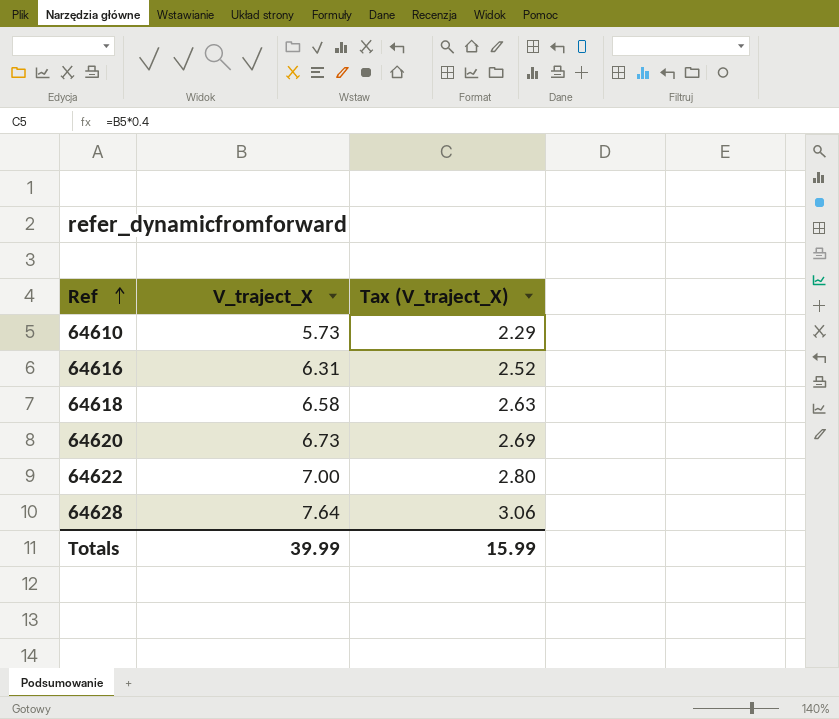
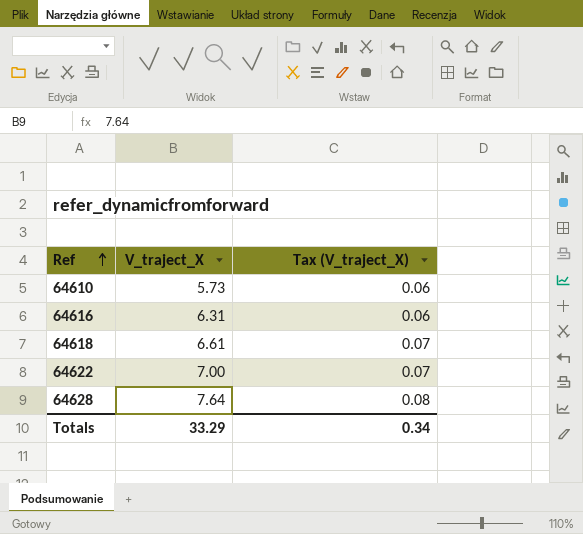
column Tax (V_traject_X) | formula: [V_traject_X] * 0.4 -> [V_traject_X] * 0.01
row 64620: 6.73 | 2.69 -> none
64618 | V_traject_X: 6.58 -> 6.61
Totals | V_traject_X: 39.99 -> 33.29
Totals | Tax (V_traject_X): 15.99 -> 0.34

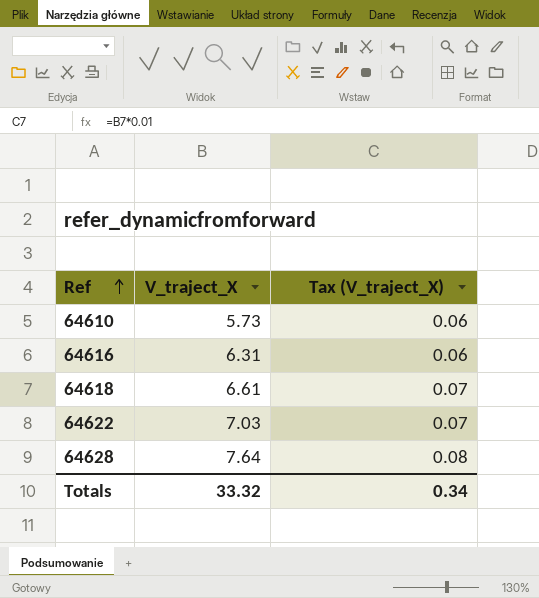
64622 | V_traject_X: 7.00 -> 7.03
Totals | V_traject_X: 33.29 -> 33.32

